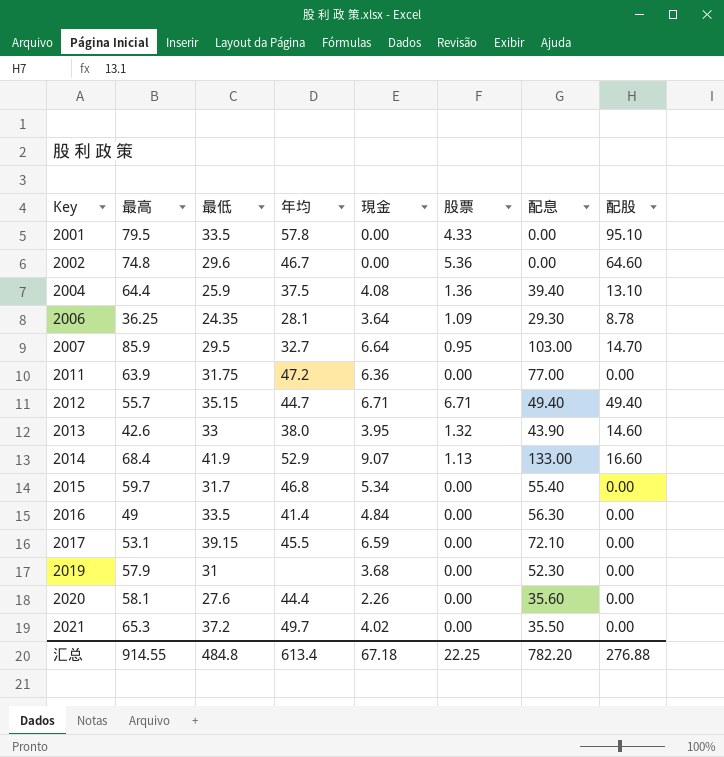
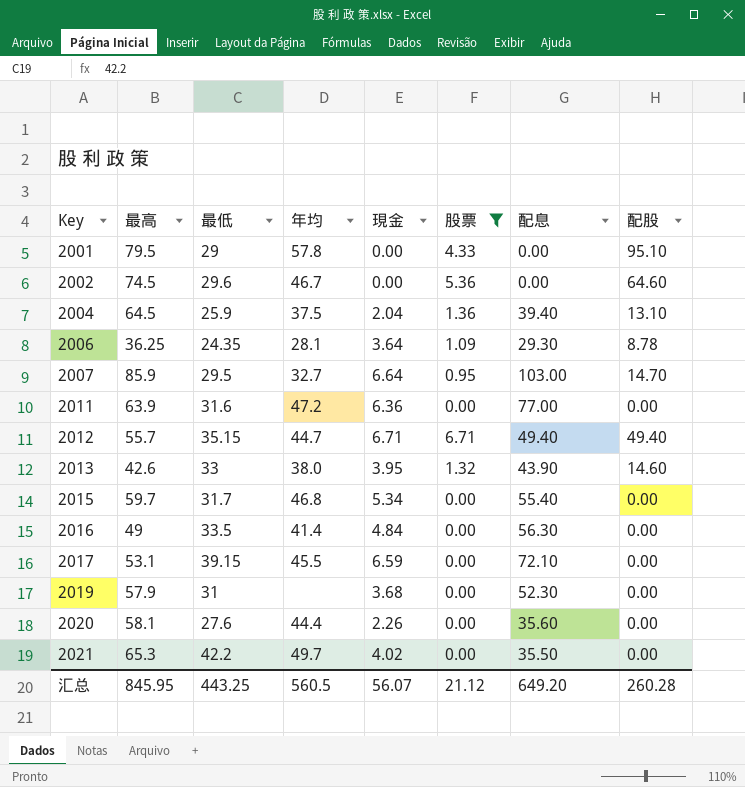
filter: none -> 股票 != 1.13
2001 | 最低: 33.5 -> 29
2002 | 最高: 74.8 -> 74.5
2004 | 最高: 64.4 -> 64.5
2004 | 現金: 4.08 -> 2.04
2011 | 最低: 31.75 -> 31.6
2021 | 最低: 37.2 -> 42.2
汇总 | 最高: 914.55 -> 845.95
汇总 | 最低: 484.8 -> 443.25
汇总 | 年均: 613.4 -> 560.5
汇总 | 現金: 67.18 -> 56.07
汇总 | 股票: 22.25 -> 21.12
汇总 | 配息: 782.20 -> 649.20
汇总 | 配股: 276.88 -> 260.28

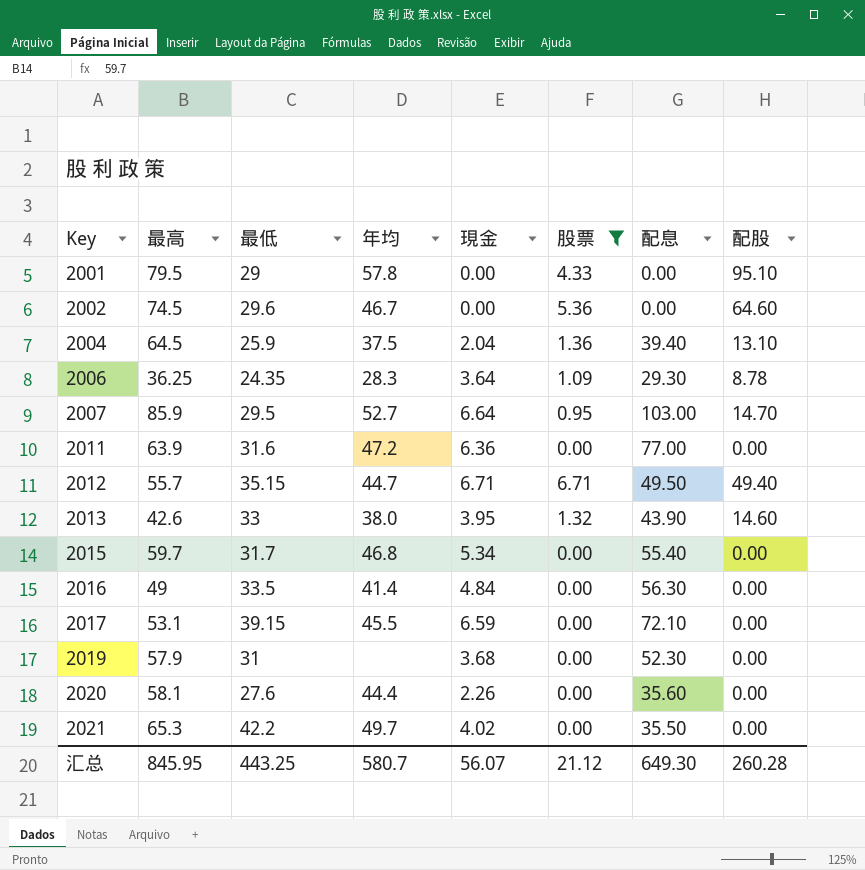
2006 | 年均: 28.1 -> 28.3
2007 | 年均: 32.7 -> 52.7
2012 | 配息: 49.40 -> 49.50
汇总 | 年均: 560.5 -> 580.7
汇总 | 配息: 649.20 -> 649.30

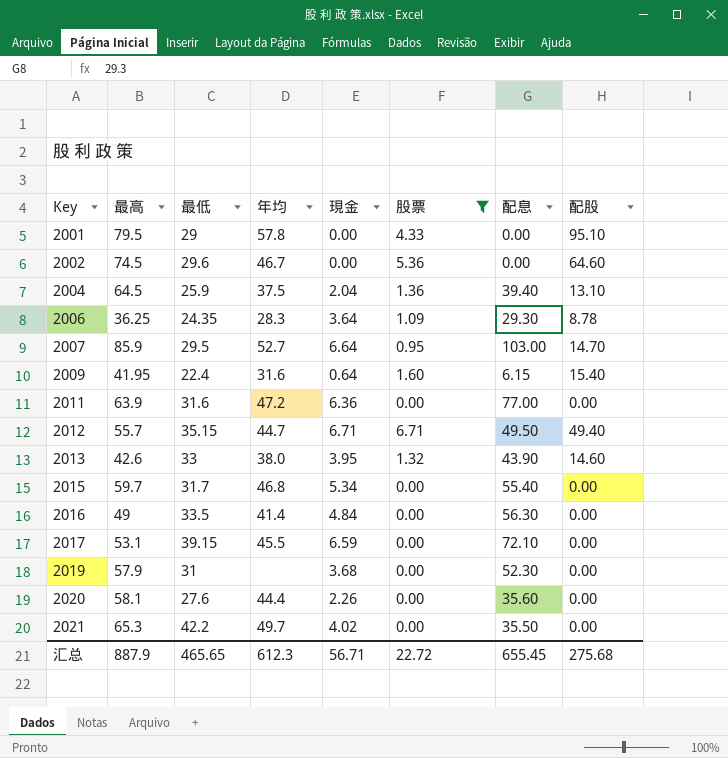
row 2009: none -> 41.95 | 22.4 | 31.6 | 0.64 | 1.60 | 6.15 | 15.40
汇总 | 最高: 845.95 -> 887.9
汇总 | 最低: 443.25 -> 465.65
汇总 | 年均: 580.7 -> 612.3
汇总 | 現金: 56.07 -> 56.71
汇总 | 股票: 21.12 -> 22.72
汇总 | 配息: 649.30 -> 655.45
汇总 | 配股: 260.28 -> 275.68

